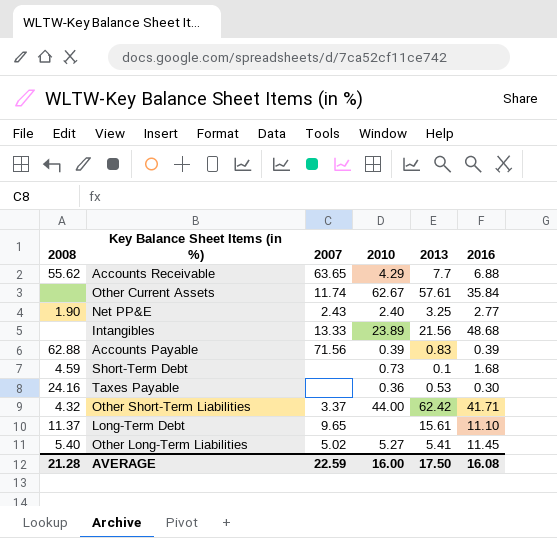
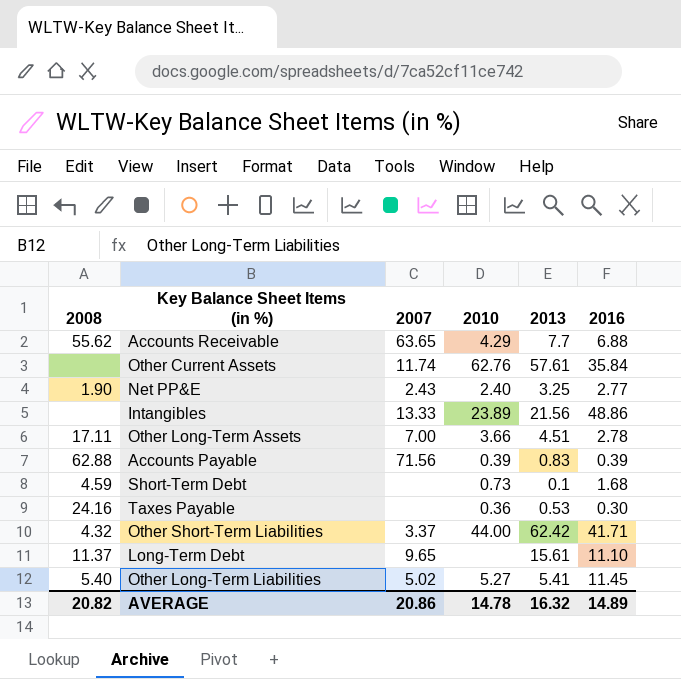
Other Current Assets | 2010: 62.67 -> 62.76
Intangibles | 2016: 48.68 -> 48.86
row Other Long-Term Assets: none -> 17.11 | 7.00 | 3.66 | 4.51 | 2.78
AVERAGE | 2008: 21.28 -> 20.82
AVERAGE | 2007: 22.59 -> 20.86
AVERAGE | 2010: 16.00 -> 14.78
AVERAGE | 2013: 17.50 -> 16.32
AVERAGE | 2016: 16.08 -> 14.89

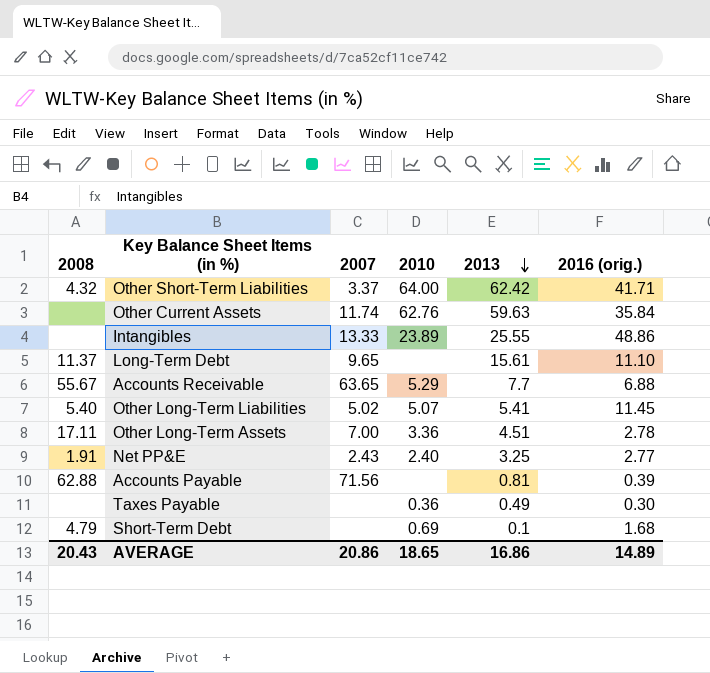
row order: none -> 2013 descending
column name: 2016 -> 2016 (orig.)
Other Short-Term Liabilities | 2010: 44.00 -> 64.00
Other Current Assets | 2013: 57.61 -> 59.63
Intangibles | 2013: 21.56 -> 25.55
Accounts Receivable | 2008: 55.62 -> 55.67
Accounts Receivable | 2010: 4.29 -> 5.29
Other Long-Term Liabilities | 2010: 5.27 -> 5.07
Other Long-Term Assets | 2010: 3.66 -> 3.36
Net PP&E | 2008: 1.90 -> 1.91
Accounts Payable | 2010: 0.39 -> none
Accounts Payable | 2013: 0.83 -> 0.81
Taxes Payable | 2008: 24.16 -> none
Taxes Payable | 2013: 0.53 -> 0.49
Short-Term Debt | 2008: 4.59 -> 4.79
Short-Term Debt | 2010: 0.73 -> 0.69
AVERAGE | 2008: 20.82 -> 20.43
AVERAGE | 2010: 14.78 -> 18.65
AVERAGE | 2013: 16.32 -> 16.86

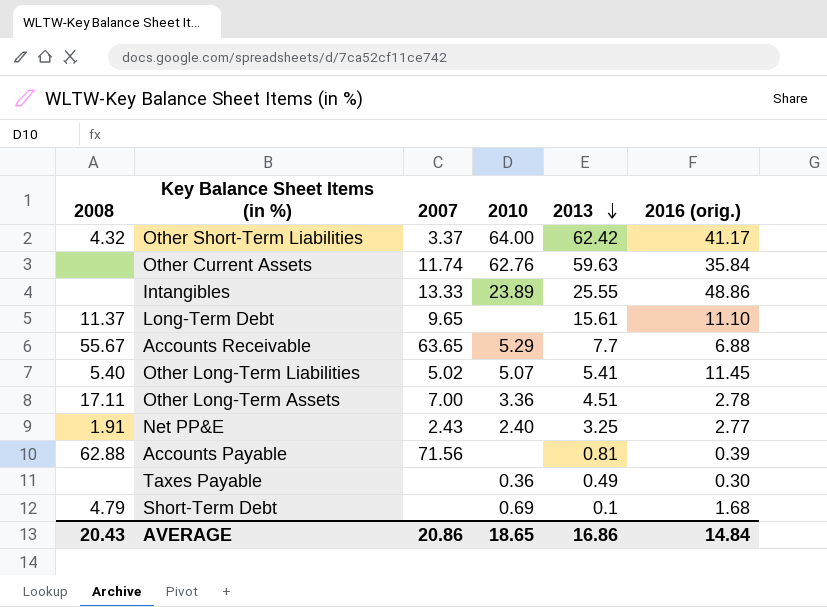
Other Short-Term Liabilities | 2016 (orig.): 41.71 -> 41.17
AVERAGE | 2016 (orig.): 14.89 -> 14.84

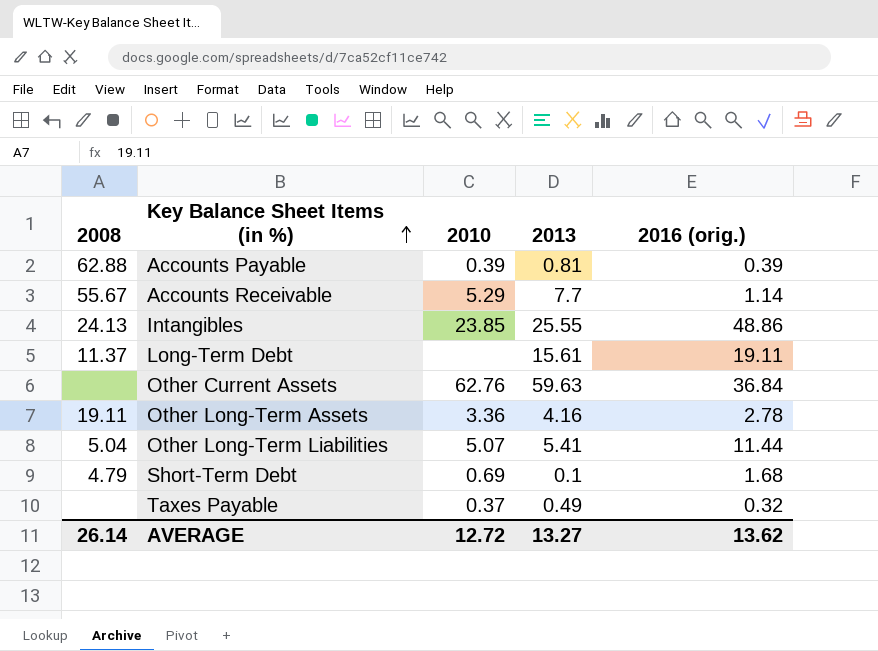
row order: 2013 descending -> Key Balance Sheet Items (in %) ascending
column 2007 | position: 3 -> none
row Other Short-Term Liabilities: 4.32 | 3.37 | 64.00 | 62.42 | 41.17 -> none
row Net PP&E: 1.91 | 2.43 | 2.40 | 3.25 | 2.77 -> none
Accounts Payable | 2010: none -> 0.39
Accounts Receivable | 2016 (orig.): 6.88 -> 1.14
Intangibles | 2008: none -> 24.13
Intangibles | 2010: 23.89 -> 23.85
Long-Term Debt | 2016 (orig.): 11.10 -> 19.11
Other Current Assets | 2016 (orig.): 35.84 -> 36.84
Other Long-Term Assets | 2008: 17.11 -> 19.11
Other Long-Term Assets | 2013: 4.51 -> 4.16
Other Long-Term Liabilities | 2008: 5.40 -> 5.04
Other Long-Term Liabilities | 2016 (orig.): 11.45 -> 11.44
Taxes Payable | 2010: 0.36 -> 0.37
Taxes Payable | 2016 (orig.): 0.30 -> 0.32
AVERAGE | 2008: 20.43 -> 26.14
AVERAGE | 2010: 18.65 -> 12.72
AVERAGE | 2013: 16.86 -> 13.27
AVERAGE | 2016 (orig.): 14.84 -> 13.62

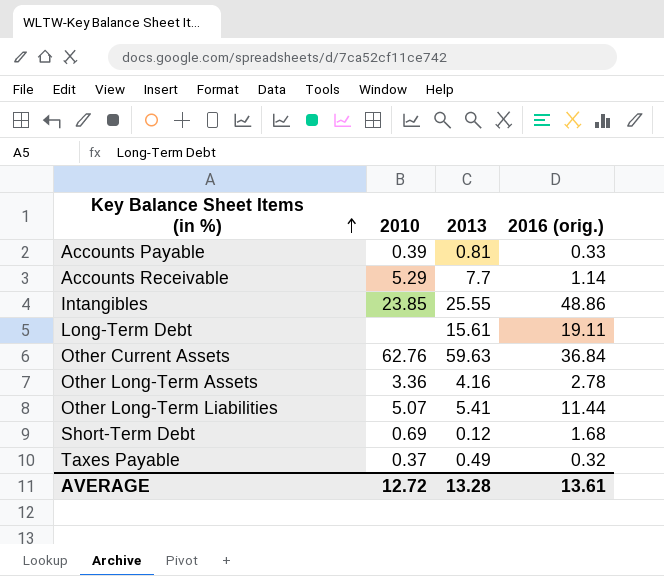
column 2008 | position: 1 -> none
Accounts Payable | 2016 (orig.): 0.39 -> 0.33
Short-Term Debt | 2013: 0.1 -> 0.12
AVERAGE | 2013: 13.27 -> 13.28
AVERAGE | 2016 (orig.): 13.62 -> 13.61

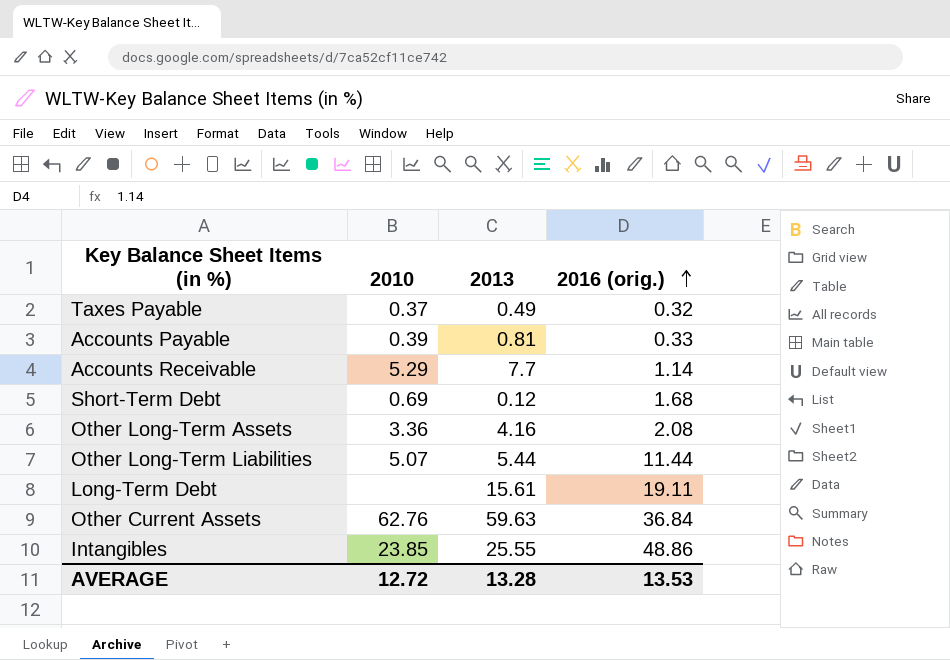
row order: Key Balance Sheet Items (in %) ascending -> 2016 (orig.) ascending
Other Long-Term Assets | 2016 (orig.): 2.78 -> 2.08
Other Long-Term Liabilities | 2013: 5.41 -> 5.44
AVERAGE | 2016 (orig.): 13.61 -> 13.53

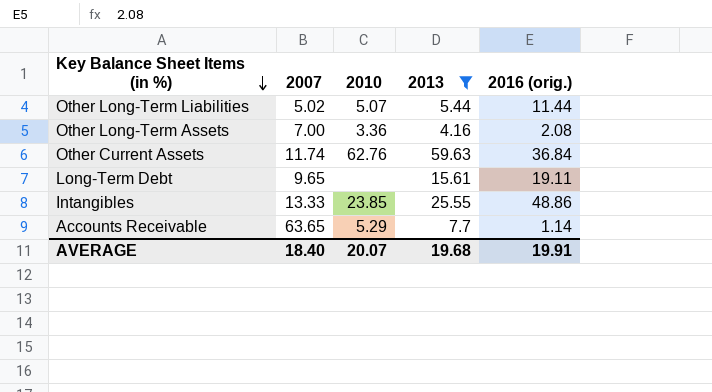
filter: none -> 2013 >= 4.16
row order: 2016 (orig.) ascending -> Key Balance Sheet Items (in %) descending
column 2007 | position: none -> 2
AVERAGE | 2010: 12.72 -> 20.07
AVERAGE | 2013: 13.28 -> 19.68
AVERAGE | 2016 (orig.): 13.53 -> 19.91

